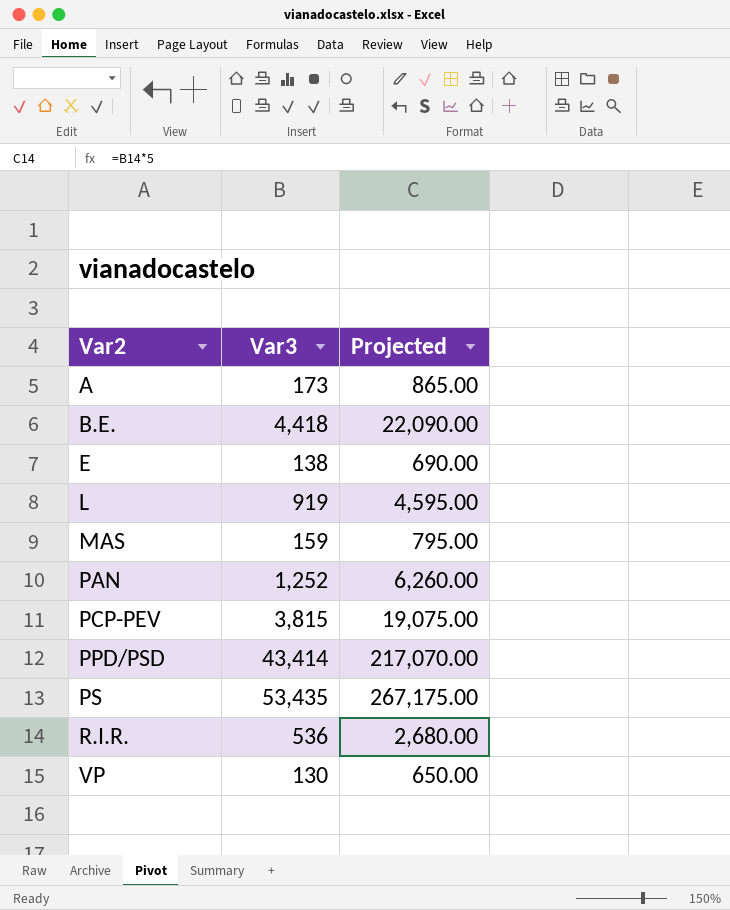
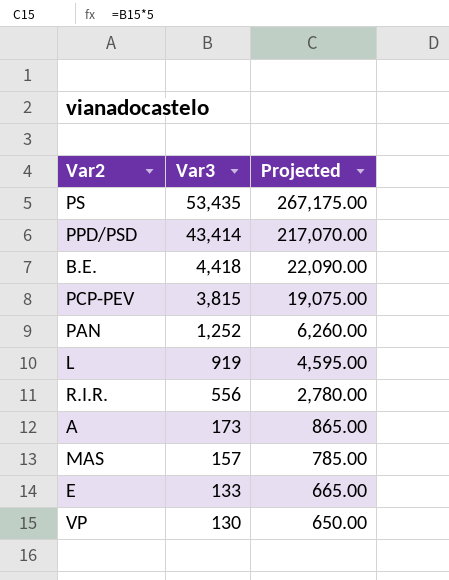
row order: Var2 ascending -> Var3 descending
R.I.R. | Var3: 536 -> 556
R.I.R. | Projected: 2,680.00 -> 2,780.00
MAS | Var3: 159 -> 157
MAS | Projected: 795.00 -> 785.00
E | Var3: 138 -> 133
E | Projected: 690.00 -> 665.00

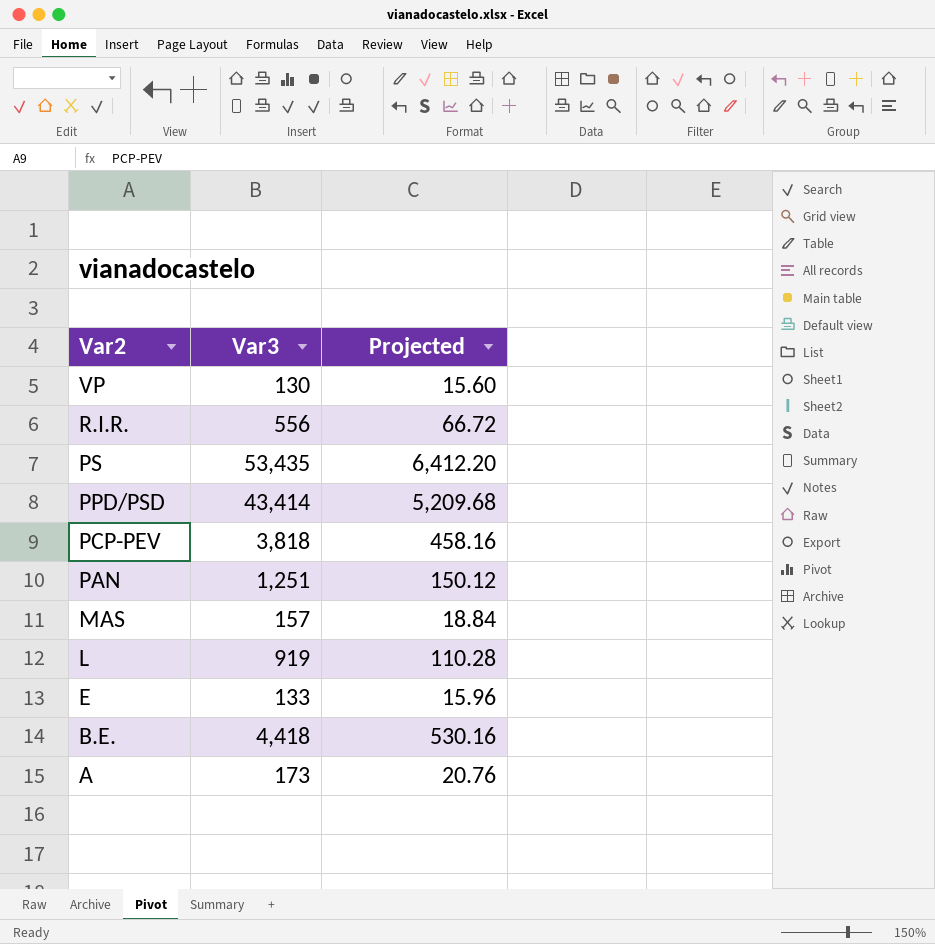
row order: Var3 descending -> Var2 descending
column Projected | formula: [Var3] * 5 -> [Var3] * 0.12
PCP-PEV | Var3: 3,815 -> 3,818
PAN | Var3: 1,252 -> 1,251

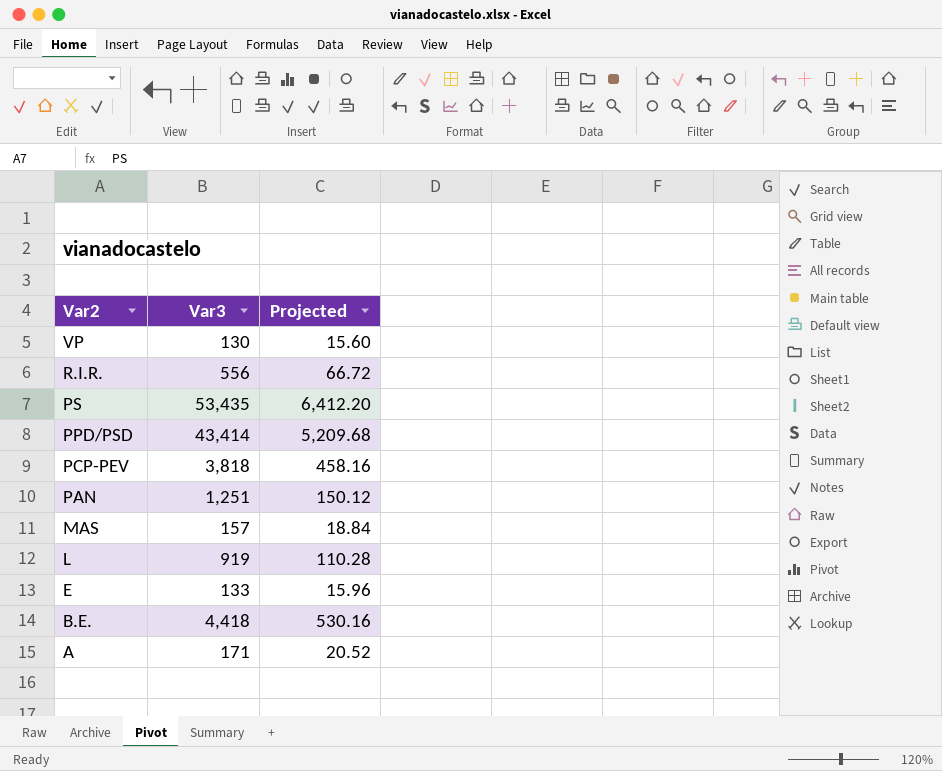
A | Var3: 173 -> 171
A | Projected: 20.76 -> 20.52

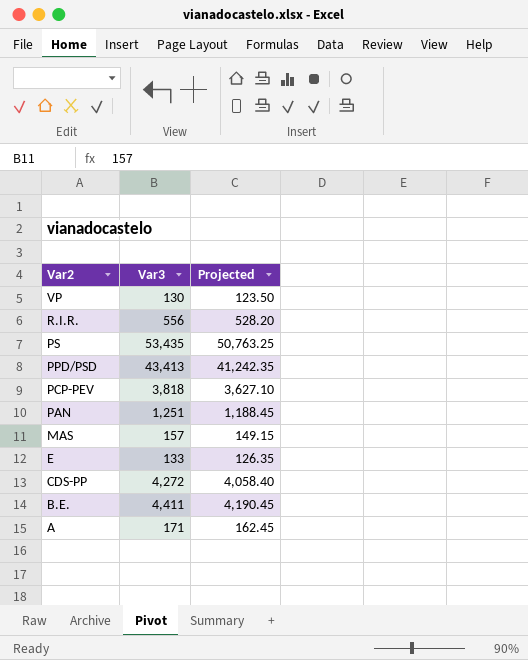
column Projected | formula: [Var3] * 0.12 -> [Var3] * 0.95
row L: 919 | 110.28 -> none
PPD/PSD | Var3: 43,414 -> 43,413
row CDS-PP: none -> 4,272 | 4,058.40
B.E. | Var3: 4,418 -> 4,411

